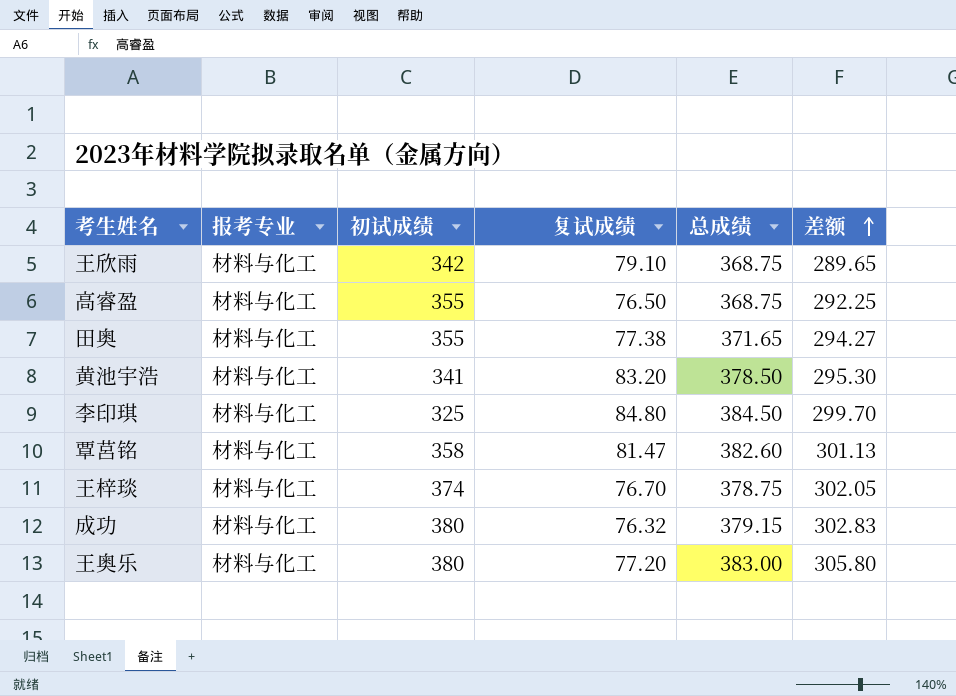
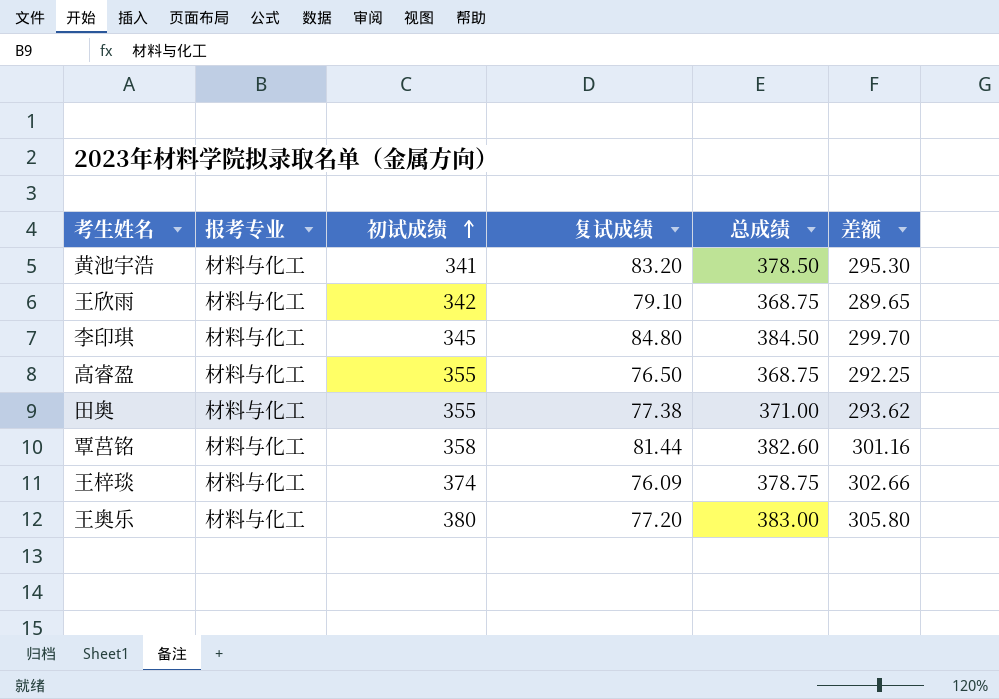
row order: 差额 ascending -> 初试成绩 ascending
row 成功: 材料与化工 | 380 | 76.32 | 379.15 | 302.83 -> none
李印琪 | 初试成绩: 325 -> 345
田奥 | 总成绩: 371.65 -> 371.00
田奥 | 差额: 294.27 -> 293.62
覃莒铭 | 复试成绩: 81.47 -> 81.44
覃莒铭 | 差额: 301.13 -> 301.16
王梓琰 | 复试成绩: 76.70 -> 76.09
王梓琰 | 差额: 302.05 -> 302.66

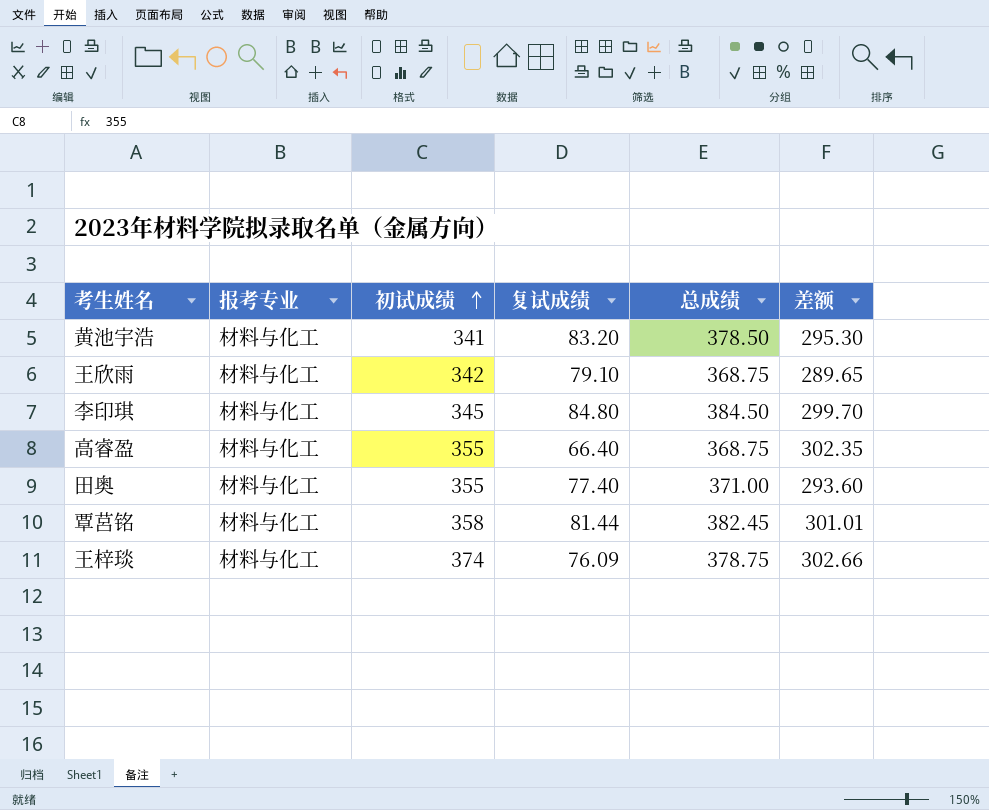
row 王奥乐: 材料与化工 | 380 | 77.20 | 383.00 | 305.80 -> none
高睿盈 | 复试成绩: 76.50 -> 66.40
高睿盈 | 差额: 292.25 -> 302.35
田奥 | 复试成绩: 77.38 -> 77.40
田奥 | 差额: 293.62 -> 293.60
覃莒铭 | 总成绩: 382.60 -> 382.45
覃莒铭 | 差额: 301.16 -> 301.01

